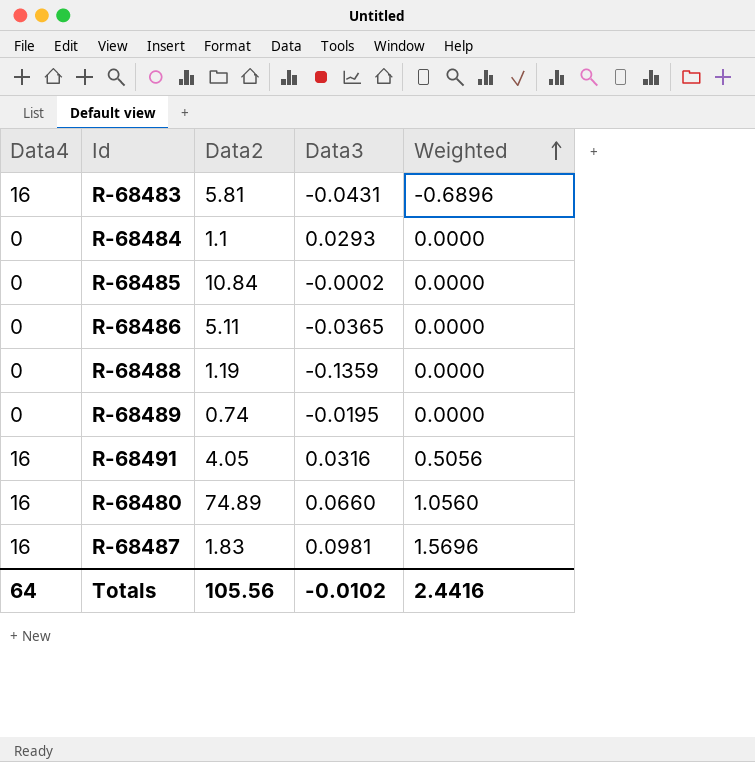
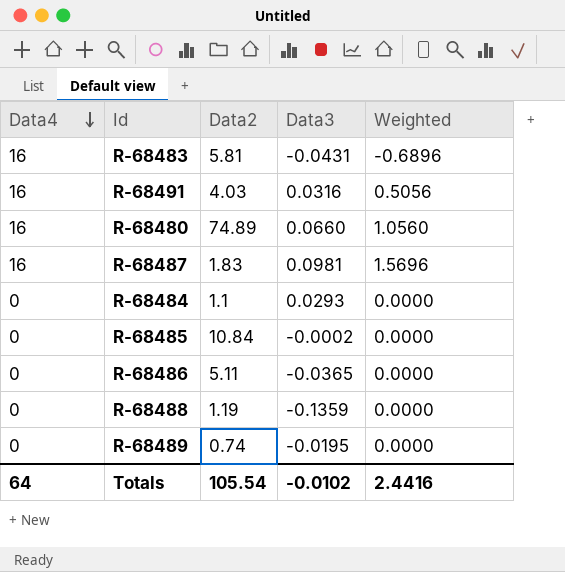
row order: Weighted ascending -> Data4 descending
R-68491 | Data2: 4.05 -> 4.03
Totals | Data2: 105.56 -> 105.54

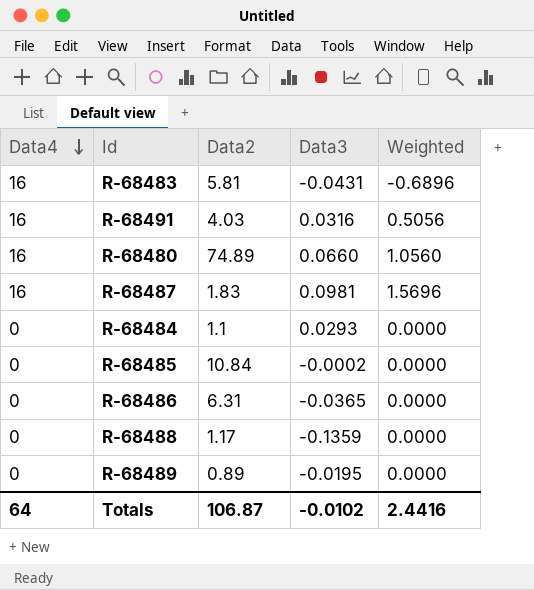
R-68486 | Data2: 5.11 -> 6.31
R-68488 | Data2: 1.19 -> 1.17
R-68489 | Data2: 0.74 -> 0.89
Totals | Data2: 105.54 -> 106.87

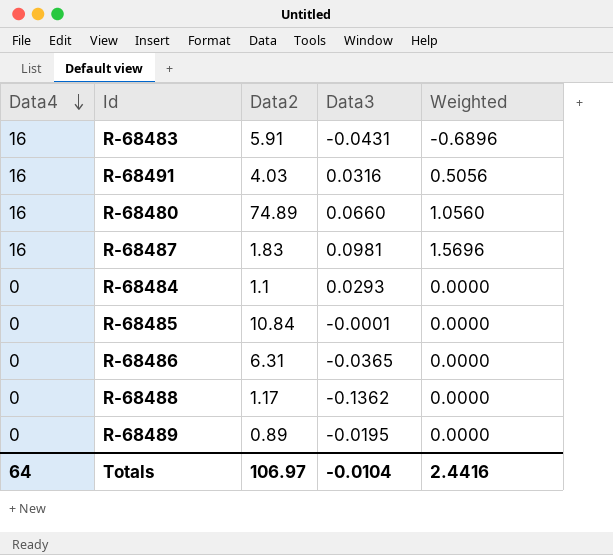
R-68483 | Data2: 5.81 -> 5.91
R-68485 | Data3: -0.0002 -> -0.0001
R-68488 | Data3: -0.1359 -> -0.1362
Totals | Data2: 106.87 -> 106.97
Totals | Data3: -0.0102 -> -0.0104

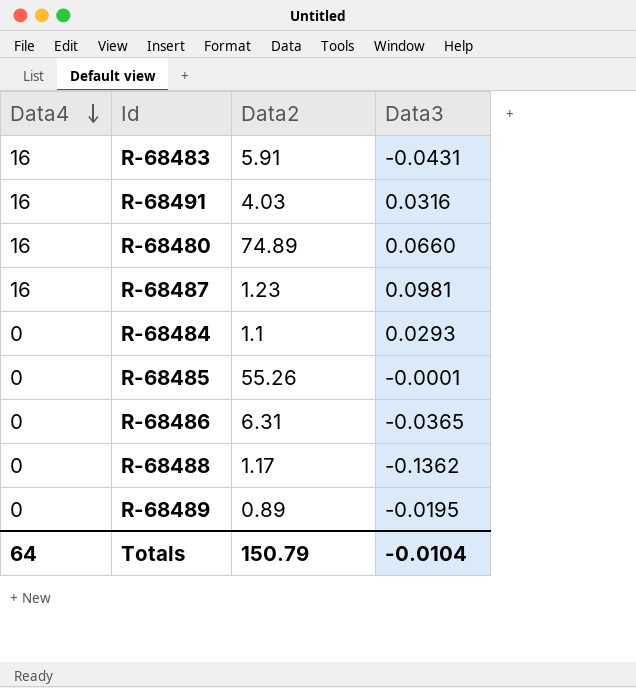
column Weighted | formula: [Data4] * [Data3] -> none
R-68487 | Data2: 1.83 -> 1.23
R-68485 | Data2: 10.84 -> 55.26
Totals | Data2: 106.97 -> 150.79

